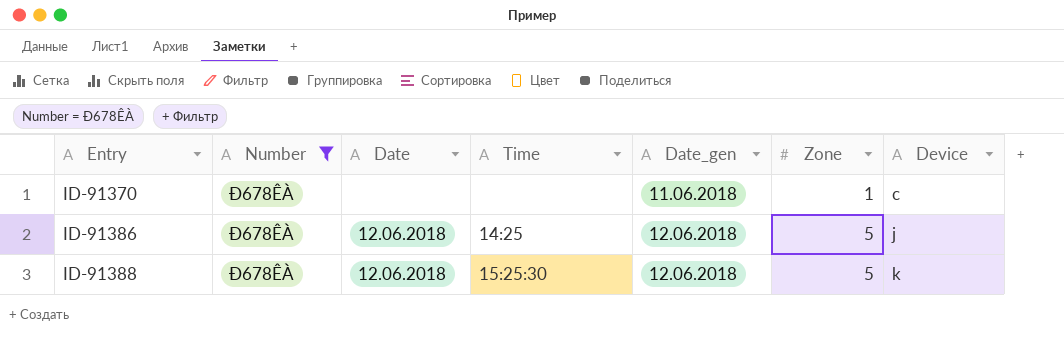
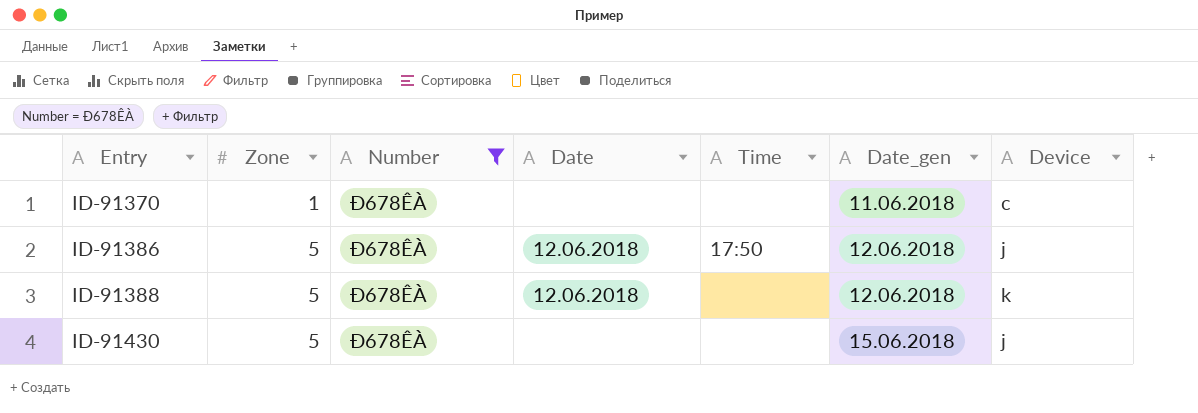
column Zone | position: 6 -> 2
ID-91386 | Time: 14:25 -> 17:50
ID-91388 | Time: 15:25:30 -> none
row ID-91430: none -> 5 | Ð678ÊÀ | none | none | 15.06.2018 | j

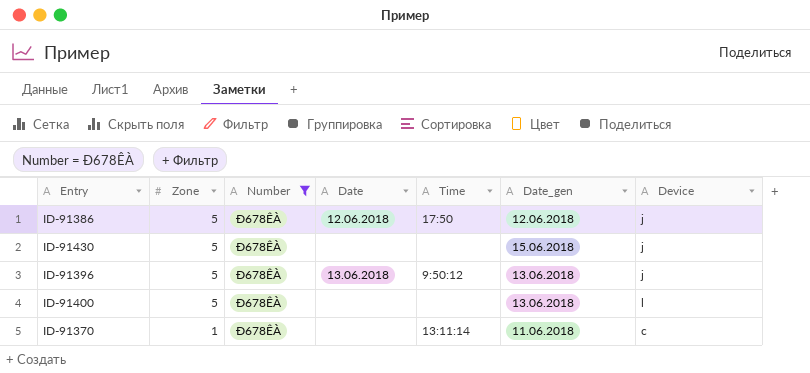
row order: Entry ascending -> Zone descending
row ID-91388: 5 | Ð678ÊÀ | 12.06.2018 | none | 12.06.2018 | k -> none
row ID-91396: none -> 5 | Ð678ÊÀ | 13.06.2018 | 9:50:12 | 13.06.2018 | j
row ID-91400: none -> 5 | Ð678ÊÀ | none | none | 13.06.2018 | l
ID-91370 | Time: none -> 13:11:14

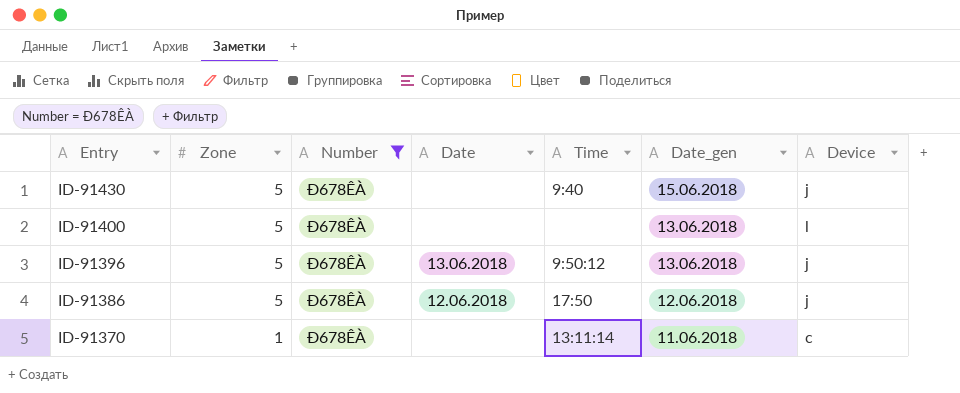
row order: Zone descending -> Entry descending
ID-91430 | Time: none -> 9:40

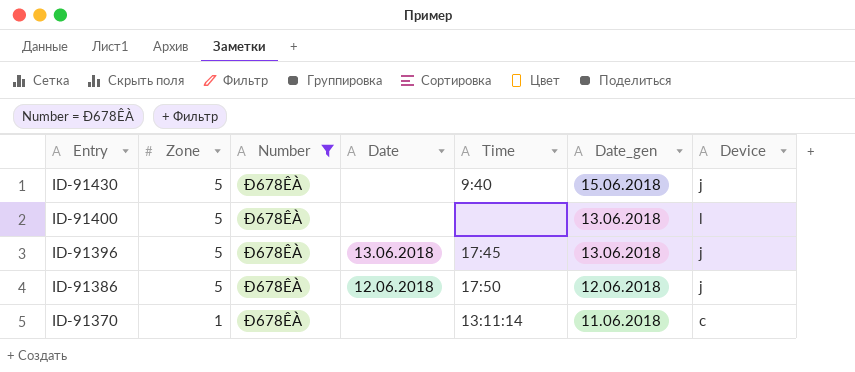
ID-91396 | Time: 9:50:12 -> 17:45

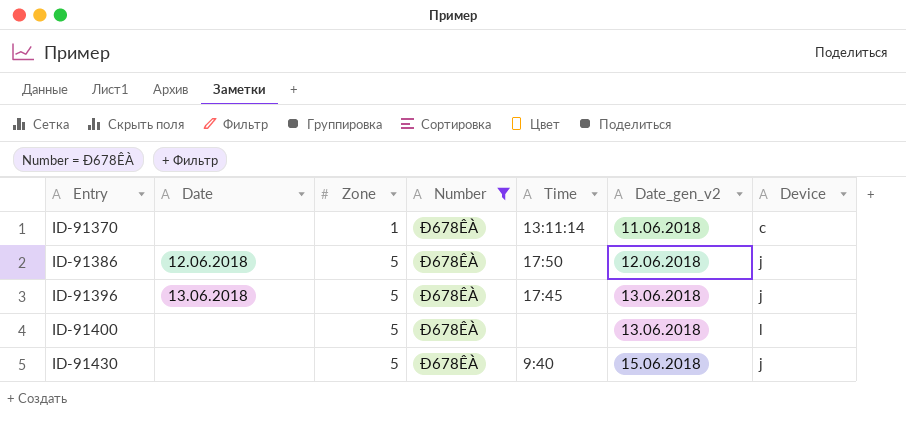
row order: Entry descending -> Entry ascending
column Date | position: 4 -> 2
column name: Date_gen -> Date_gen_v2

